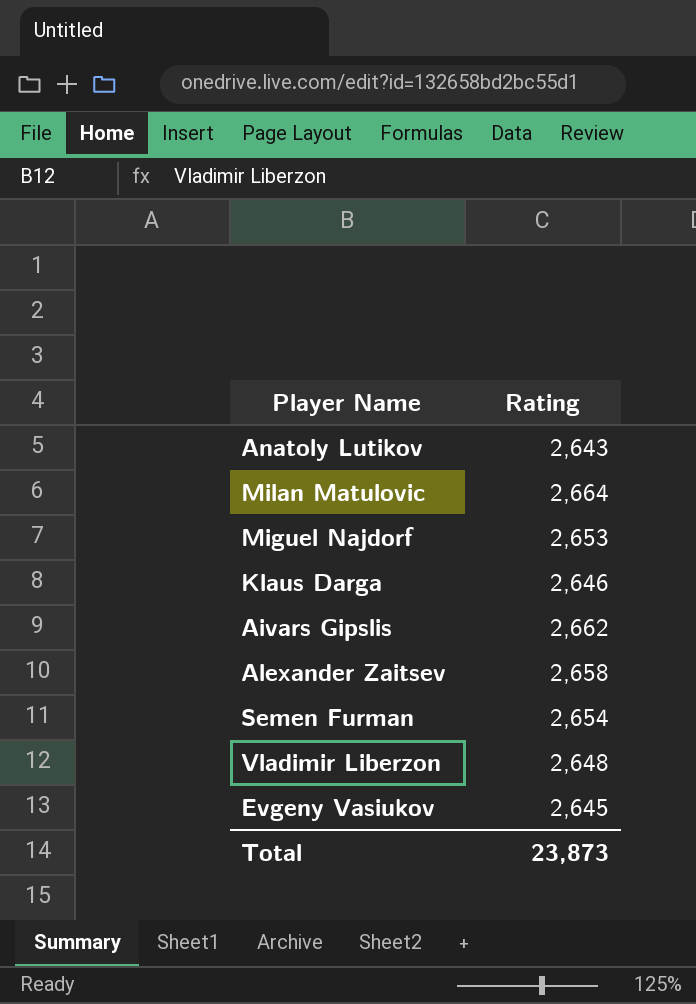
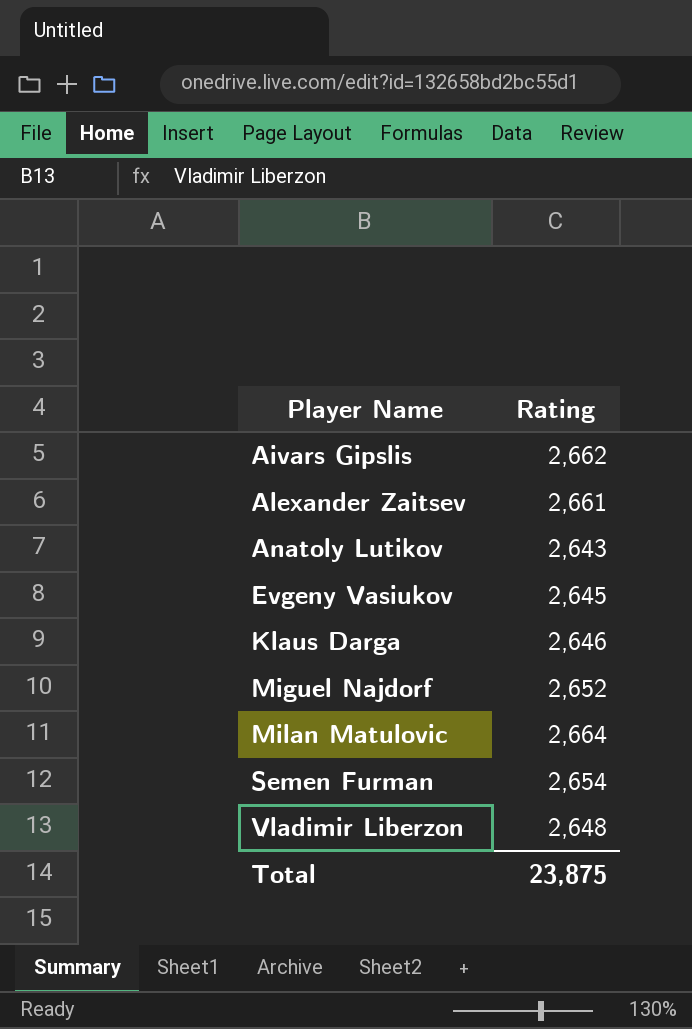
row order: none -> Player Name ascending
Alexander Zaitsev | Rating: 2,658 -> 2,661
Miguel Najdorf | Rating: 2,653 -> 2,652
Total | Rating: 23,873 -> 23,875

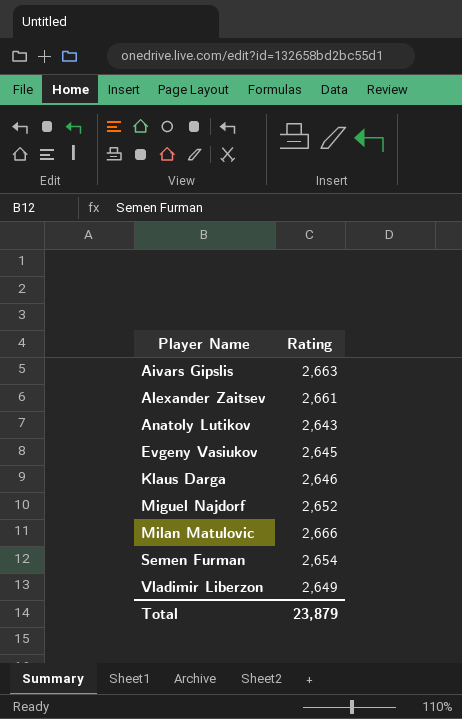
Aivars Gipslis | Rating: 2,662 -> 2,663
Milan Matulovic | Rating: 2,664 -> 2,666
Vladimir Liberzon | Rating: 2,648 -> 2,649
Total | Rating: 23,875 -> 23,879

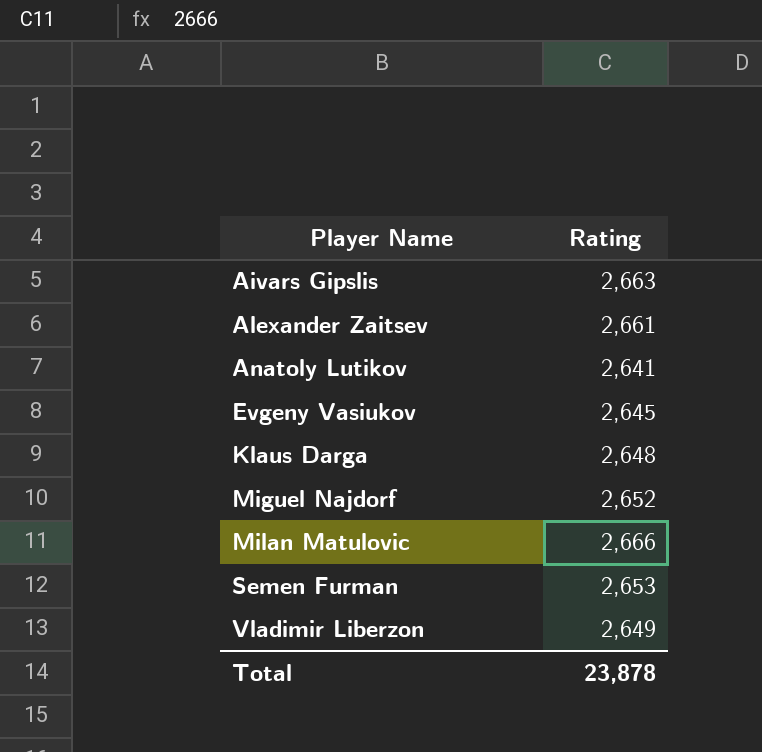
Anatoly Lutikov | Rating: 2,643 -> 2,641
Klaus Darga | Rating: 2,646 -> 2,648
Semen Furman | Rating: 2,654 -> 2,653
Total | Rating: 23,879 -> 23,878

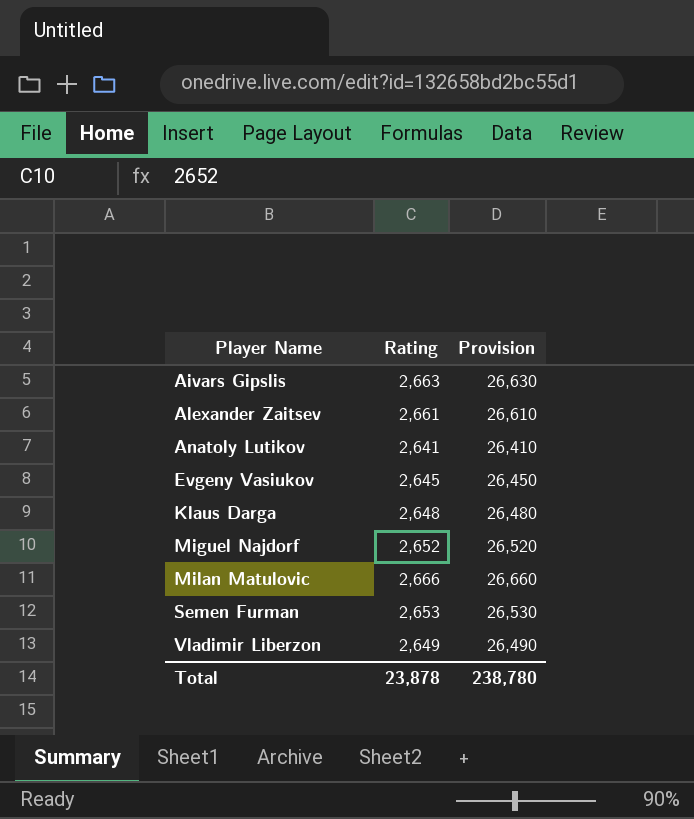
column Provision | formula: none -> [Rating] * 10

